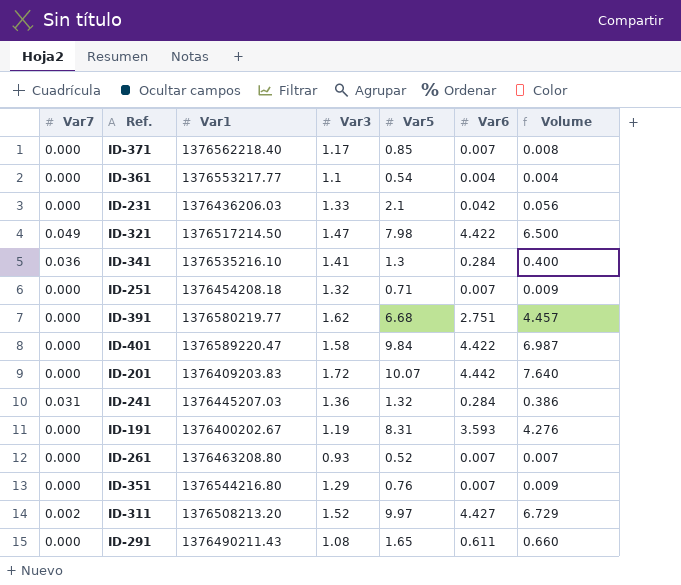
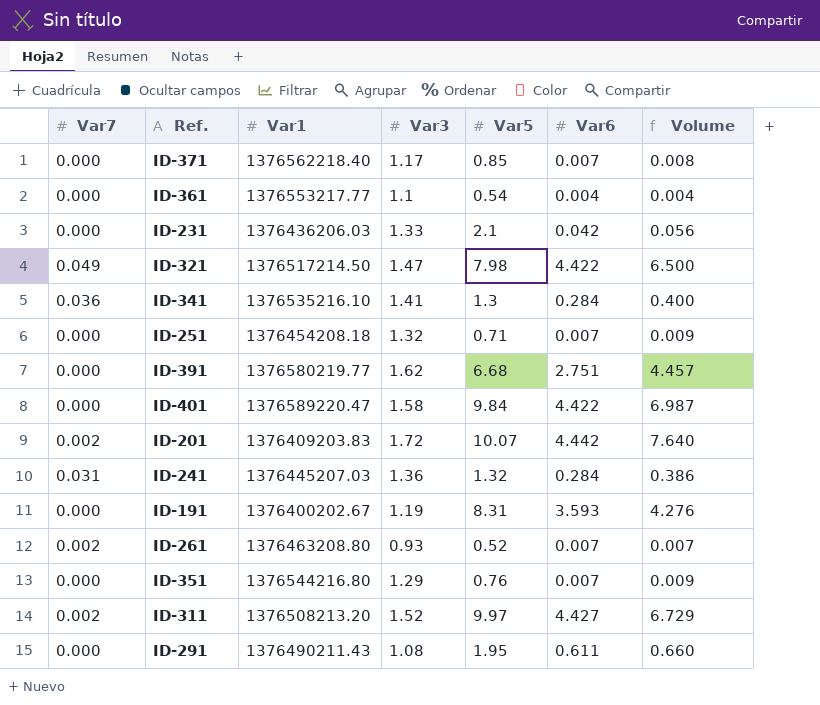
ID-201 | Var7: 0.000 -> 0.002
ID-261 | Var7: 0.000 -> 0.002
ID-291 | Var5: 1.65 -> 1.95

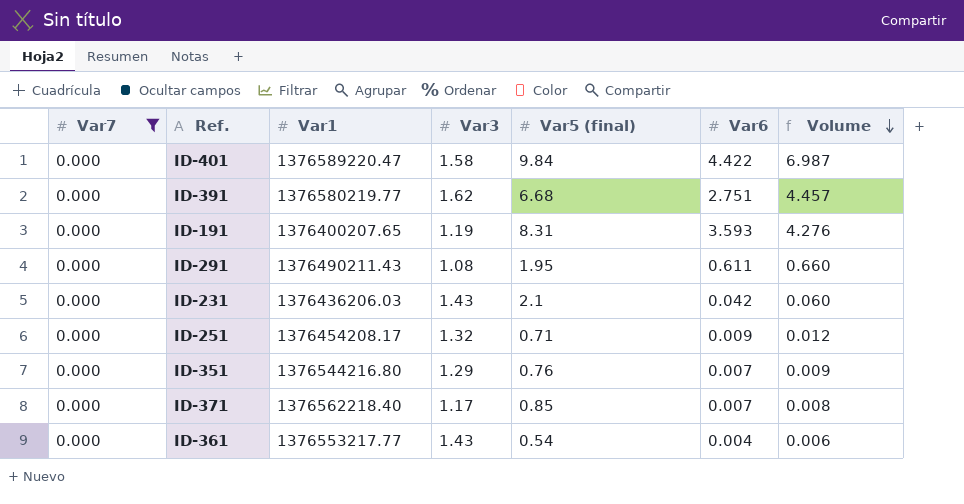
filter: none -> Var7 = 0.000
row order: none -> Volume descending
column name: Var5 -> Var5 (final)
ID-191 | Var1: 1376400202.67 -> 1376400207.65
ID-231 | Var3: 1.33 -> 1.43
ID-231 | Volume: 0.056 -> 0.060
ID-251 | Var1: 1376454208.18 -> 1376454208.17
ID-251 | Var6: 0.007 -> 0.009
ID-251 | Volume: 0.009 -> 0.012
ID-361 | Var3: 1.1 -> 1.43
ID-361 | Volume: 0.004 -> 0.006

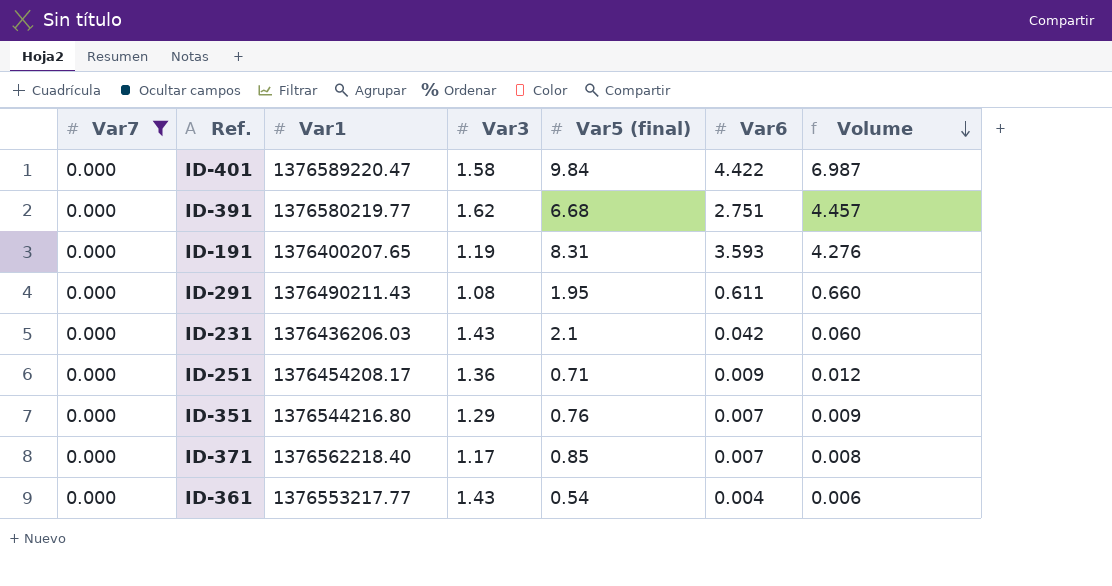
ID-251 | Var3: 1.32 -> 1.36

